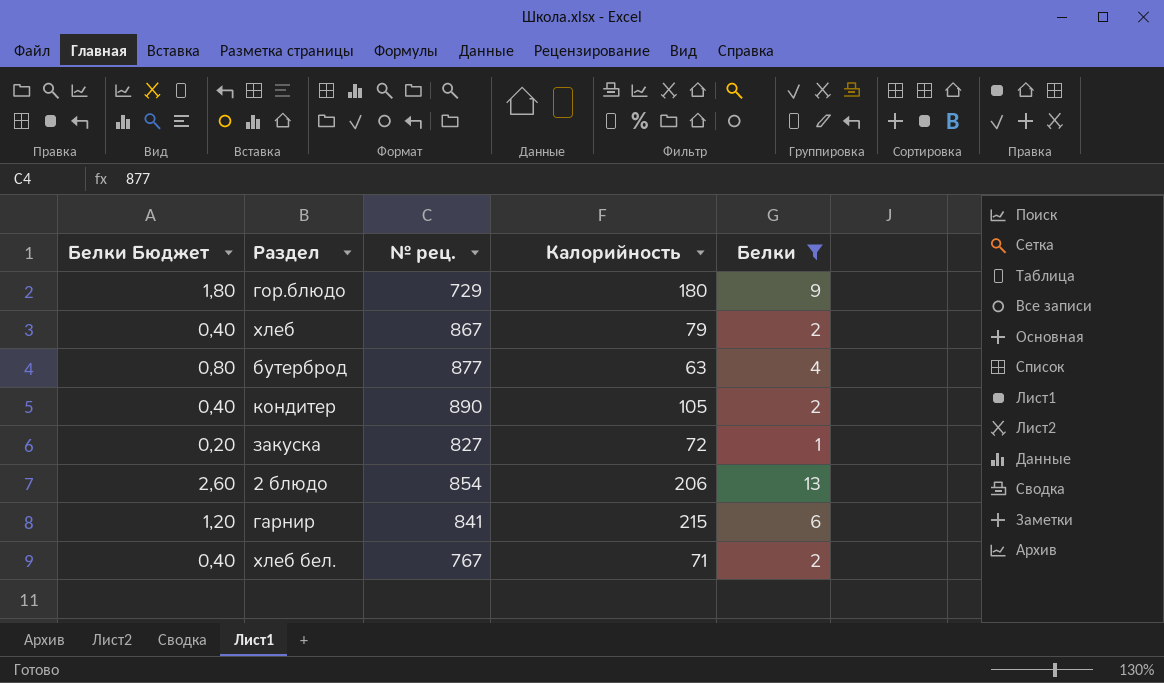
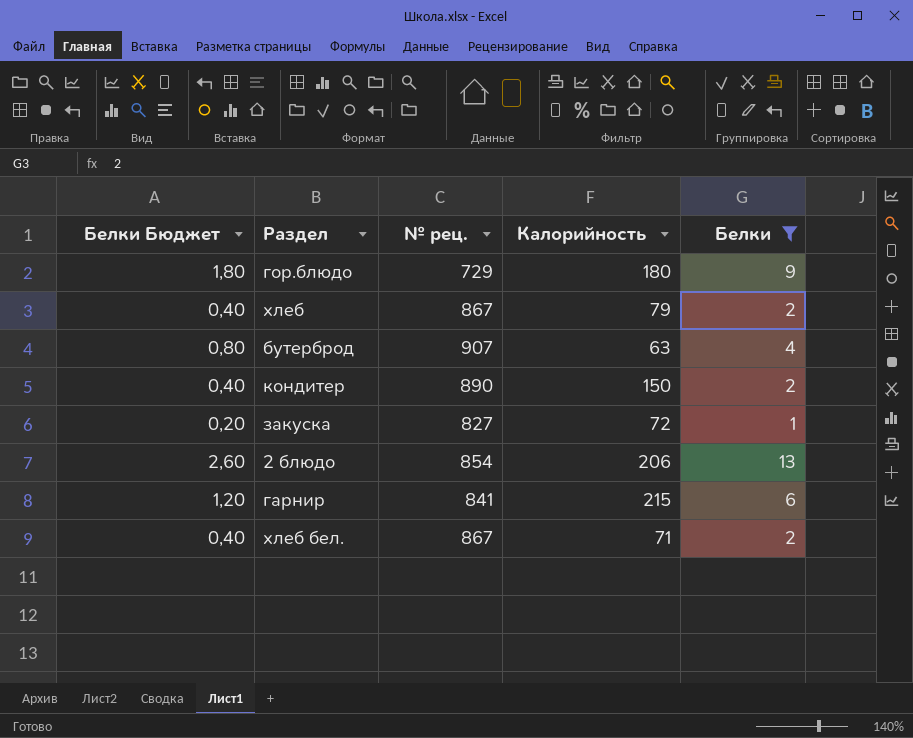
бутерброд | № рец.: 877 -> 907
кондитер | Калорийность: 105 -> 150
хлеб бел. | № рец.: 767 -> 867

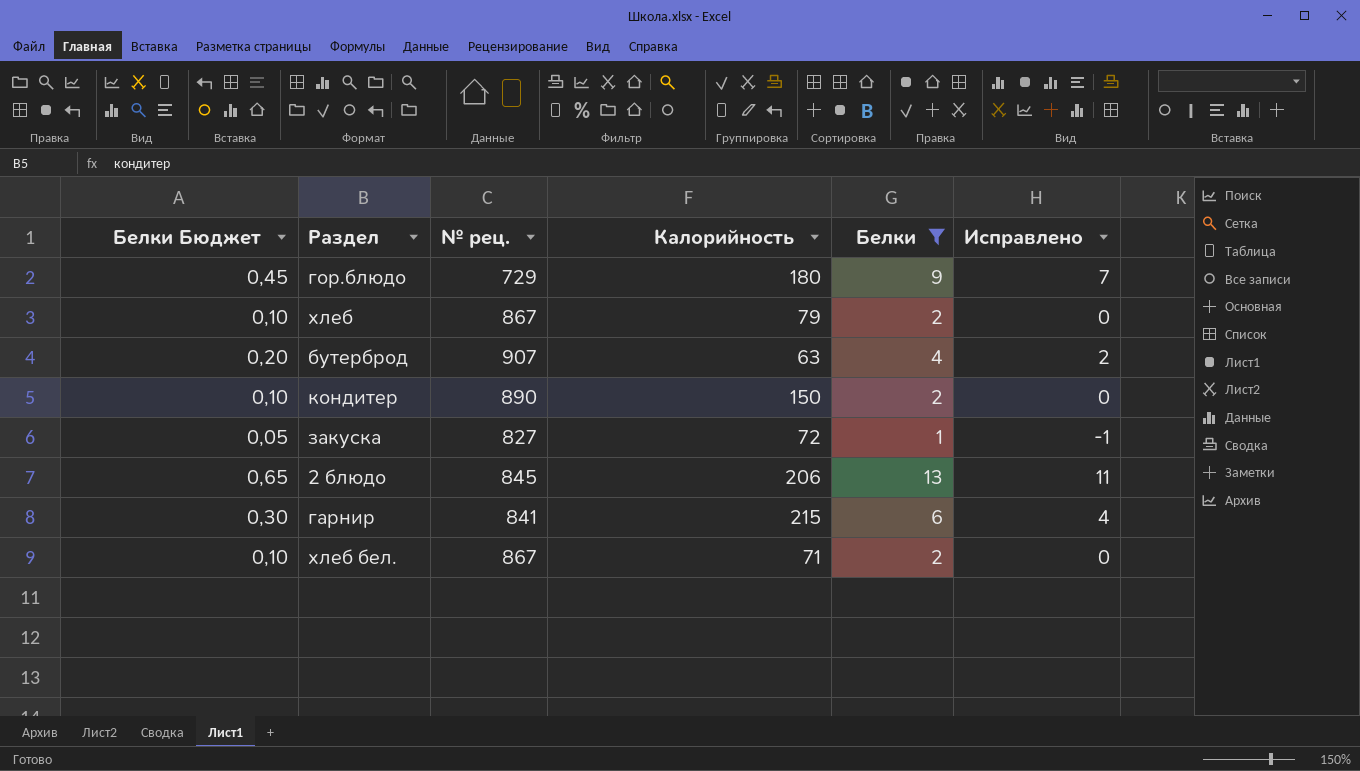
column Белки Бюджет | formula: [Белки] * 0,2 -> [Белки] * 0,05
column Исправлено | formula: none -> [Белки] - 2
2 блюдо | № рец.: 854 -> 845

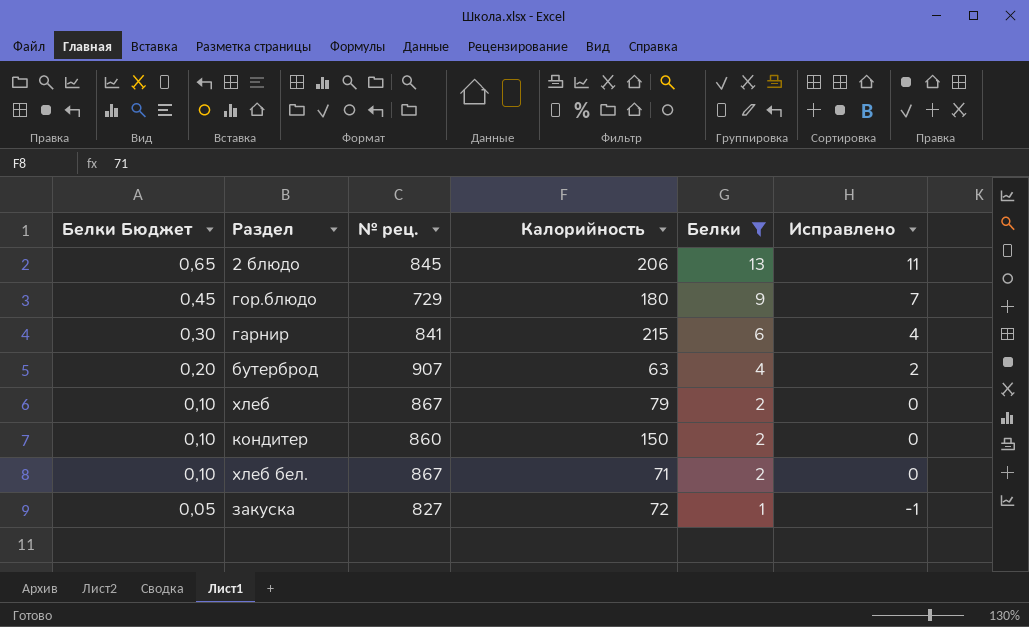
row order: none -> Белки Бюджет descending
кондитер | № рец.: 890 -> 860

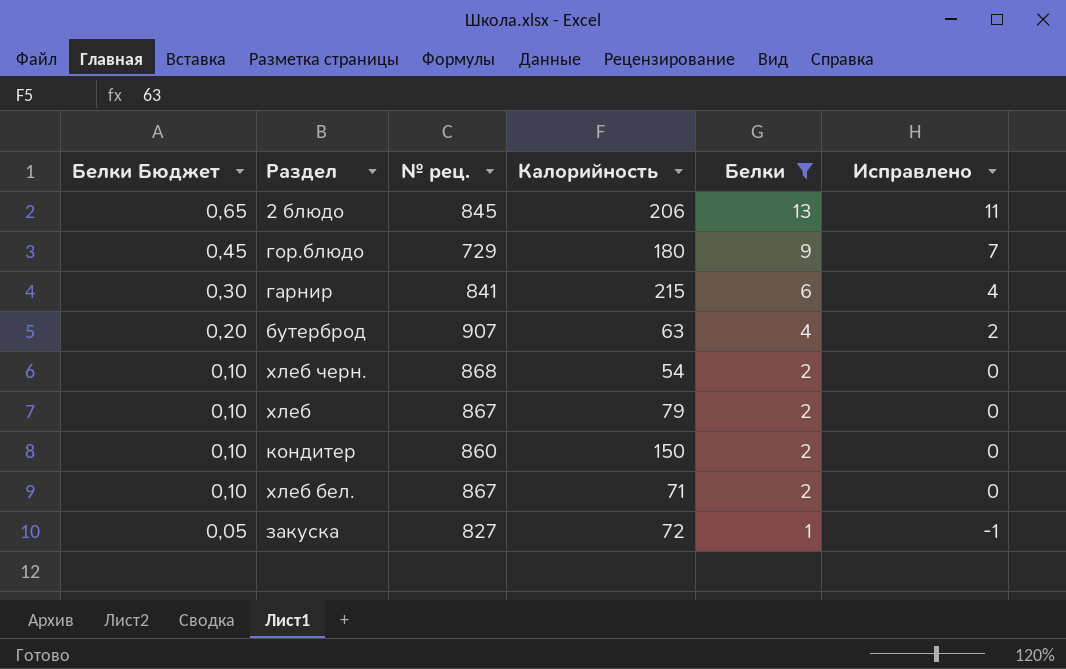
row хлеб черн.: none -> 0,10 | 868 | 54 | 2 | 0

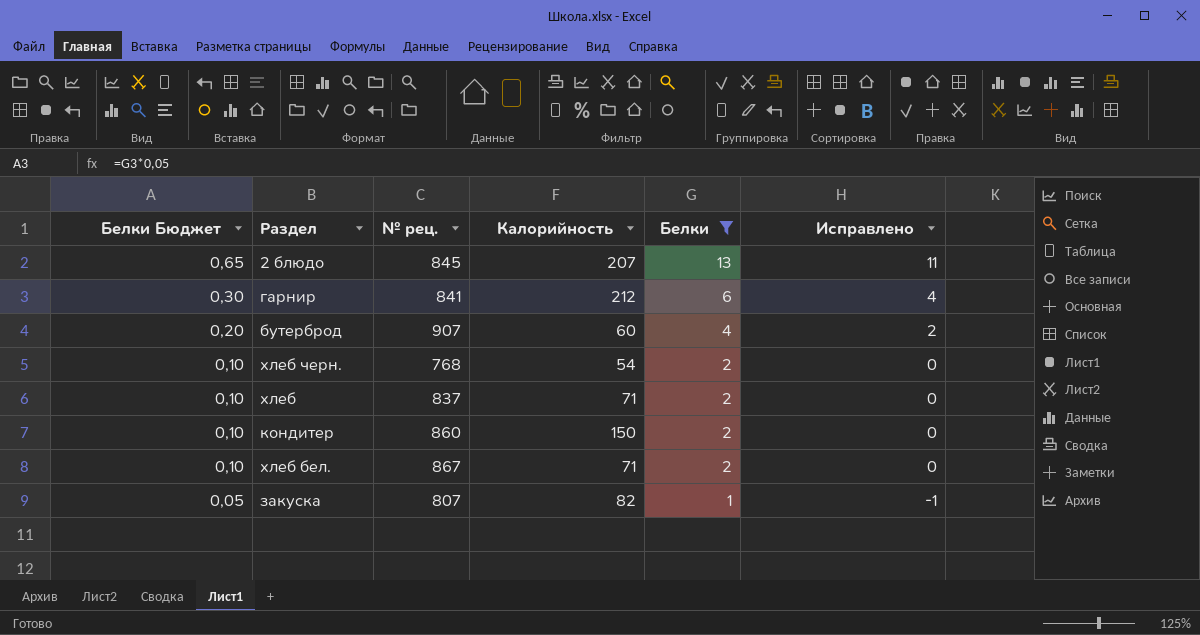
row гор.блюдо: 0,45 | 729 | 180 | 9 | 7 -> none
2 блюдо | Калорийность: 206 -> 207
гарнир | Калорийность: 215 -> 212
бутерброд | Калорийность: 63 -> 60
хлеб черн. | № рец.: 868 -> 768
хлеб | № рец.: 867 -> 837
хлеб | Калорийность: 79 -> 71
закуска | № рец.: 827 -> 807
закуска | Калорийность: 72 -> 82

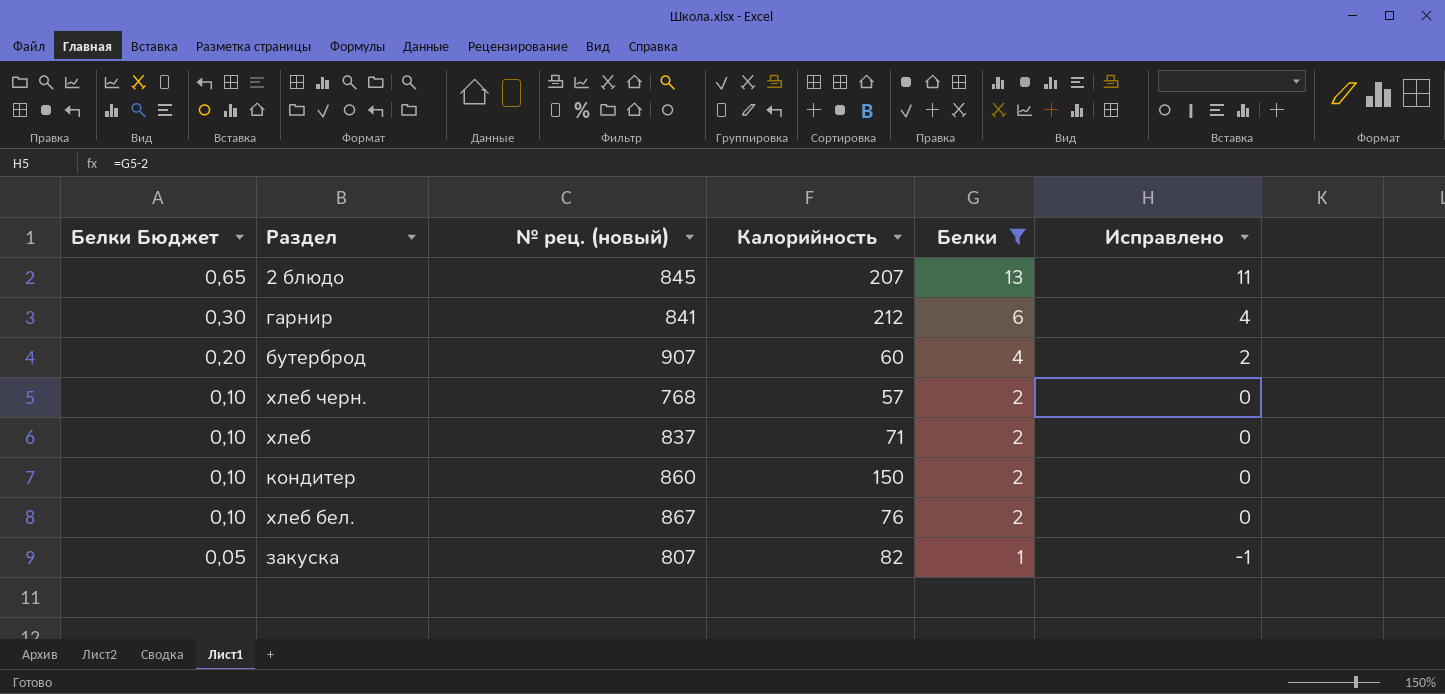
column name: № рец. -> № рец. (новый)
хлеб черн. | Калорийность: 54 -> 57
хлеб бел. | Калорийность: 71 -> 76

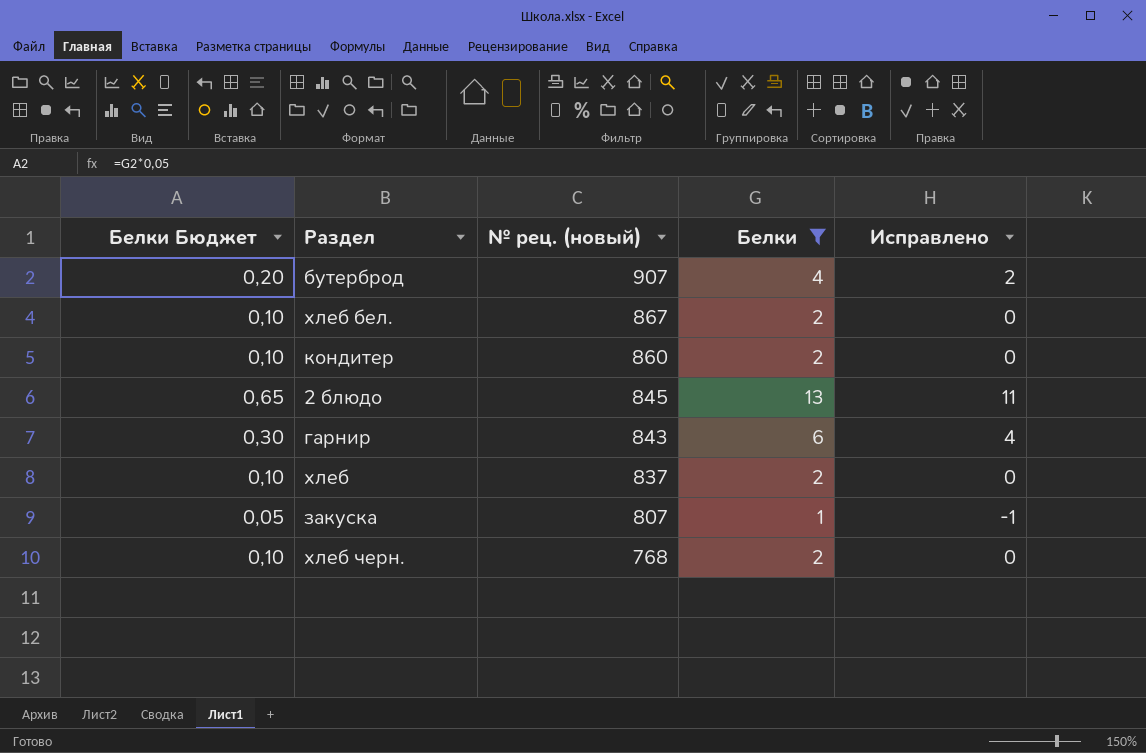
row order: Белки Бюджет descending -> № рец. (новый) descending
column Калорийность | position: 4 -> none
гарнир | № рец. (новый): 841 -> 843

